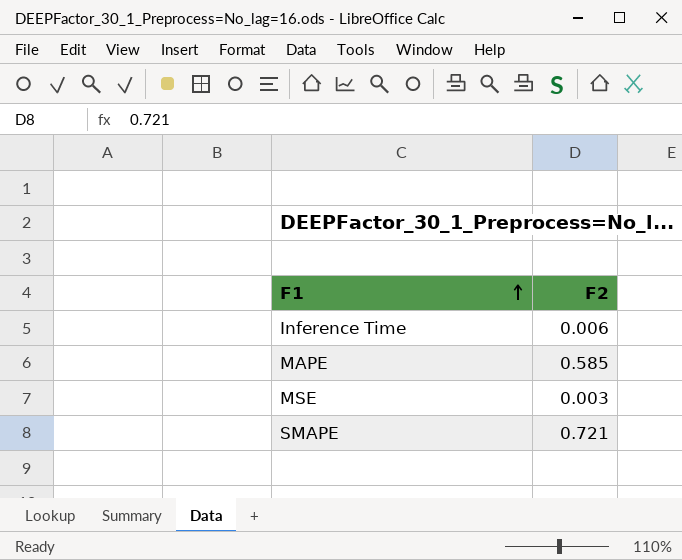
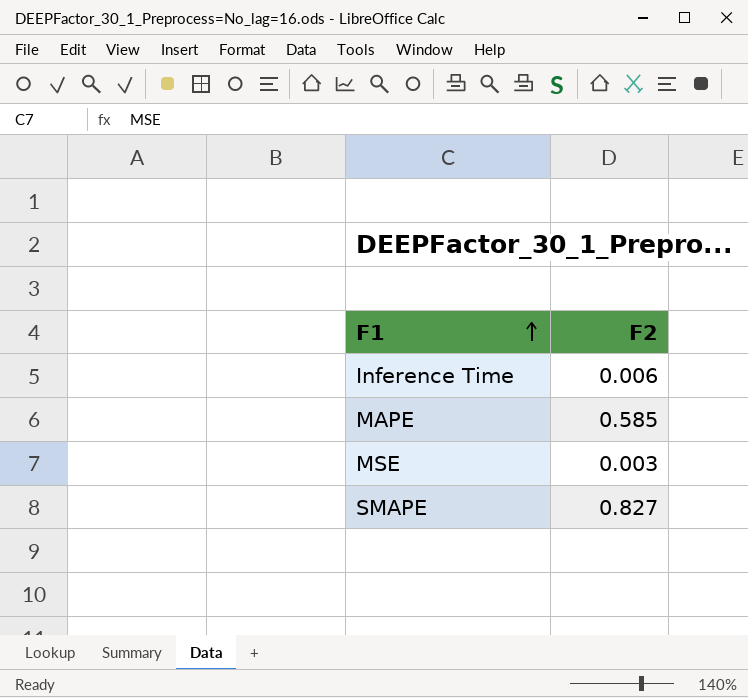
SMAPE | F2: 0.721 -> 0.827

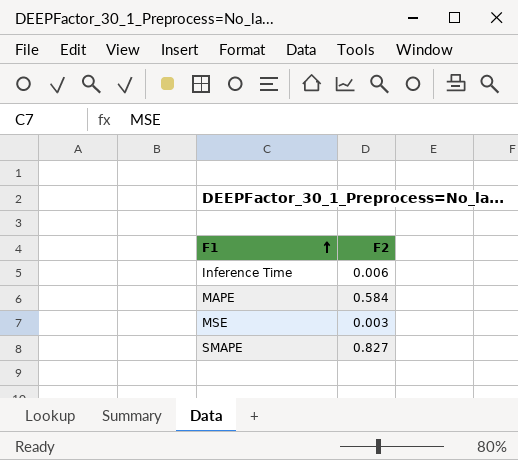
MAPE | F2: 0.585 -> 0.584

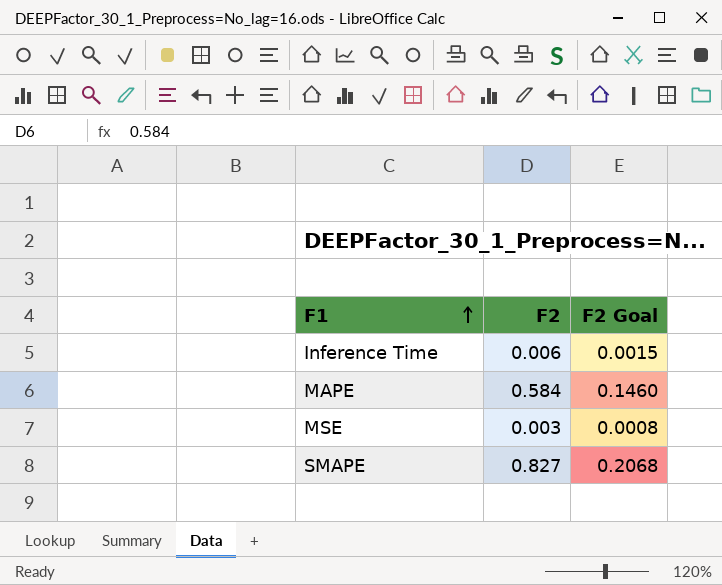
column F2 Goal | formula: none -> [F2] * 0.25

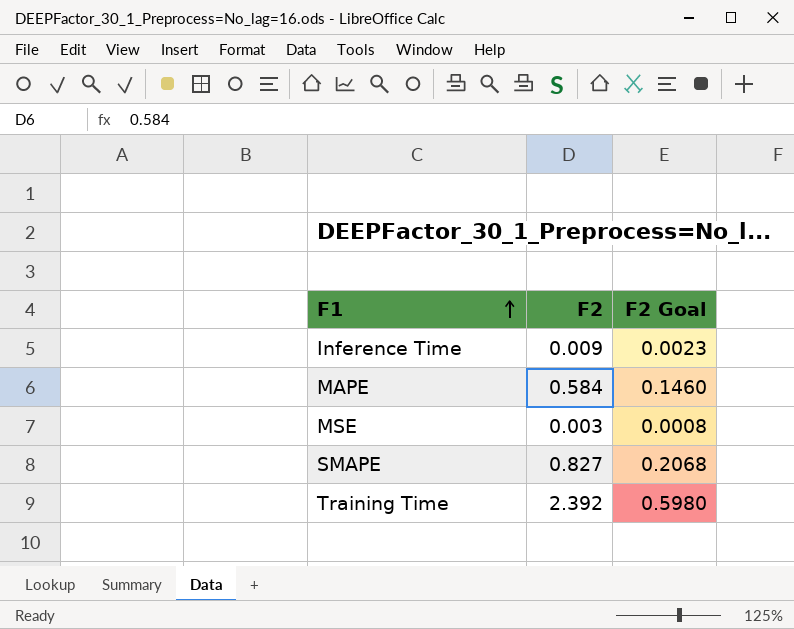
Inference Time | F2: 0.006 -> 0.009
Inference Time | F2 Goal: 0.0015 -> 0.0023
row Training Time: none -> 2.392 | 0.5980

